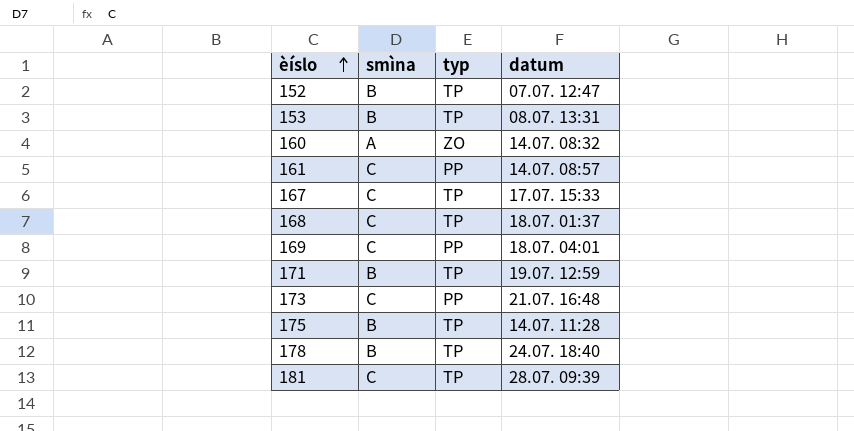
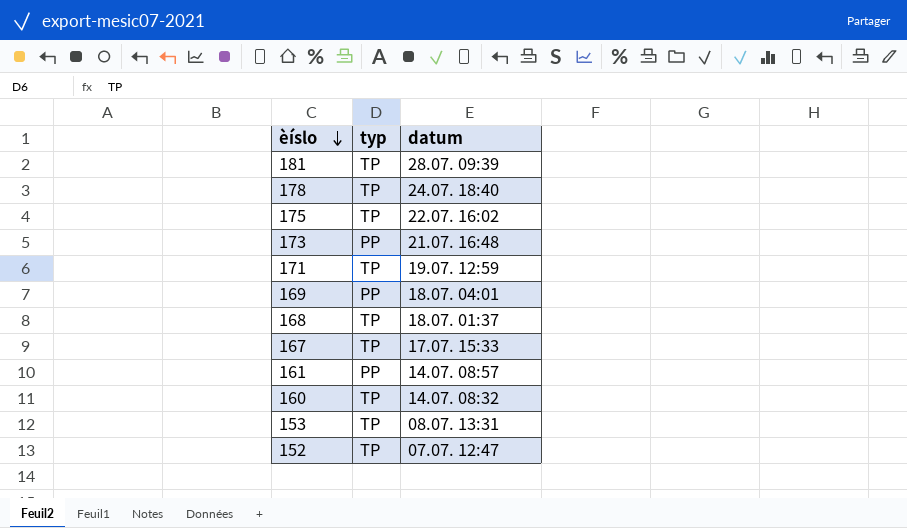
row order: èíslo ascending -> èíslo descending
column smìna | position: 2 -> none
175 | datum: 14.07. 11:28 -> 22.07. 16:02
160 | typ: ZO -> TP

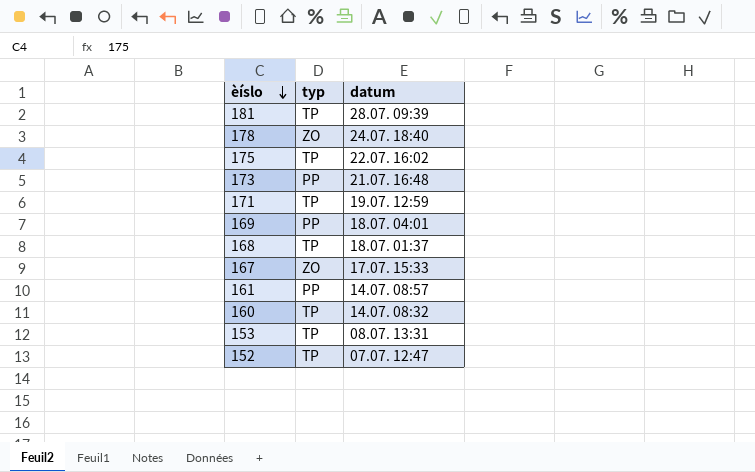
178 | typ: TP -> ZO
167 | typ: TP -> ZO

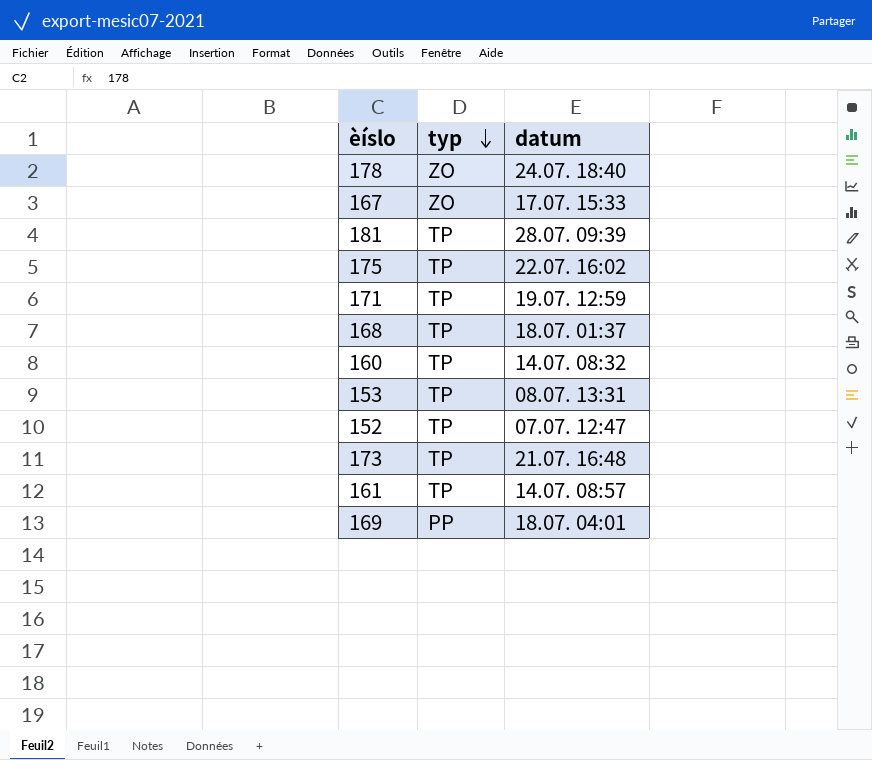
row order: èíslo descending -> typ descending
173 | typ: PP -> TP
161 | typ: PP -> TP

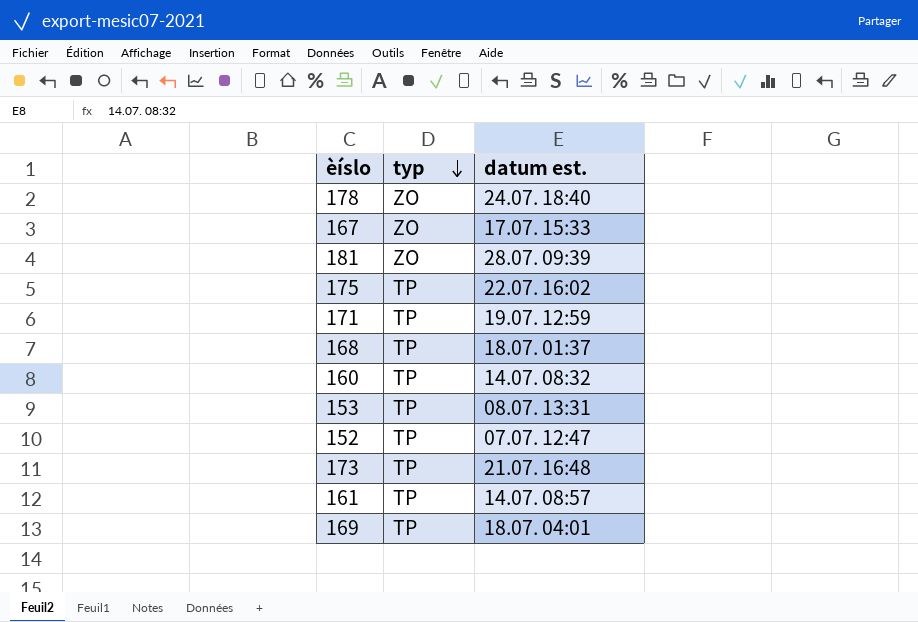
column name: datum -> datum est.
181 | typ: TP -> ZO
169 | typ: PP -> TP

